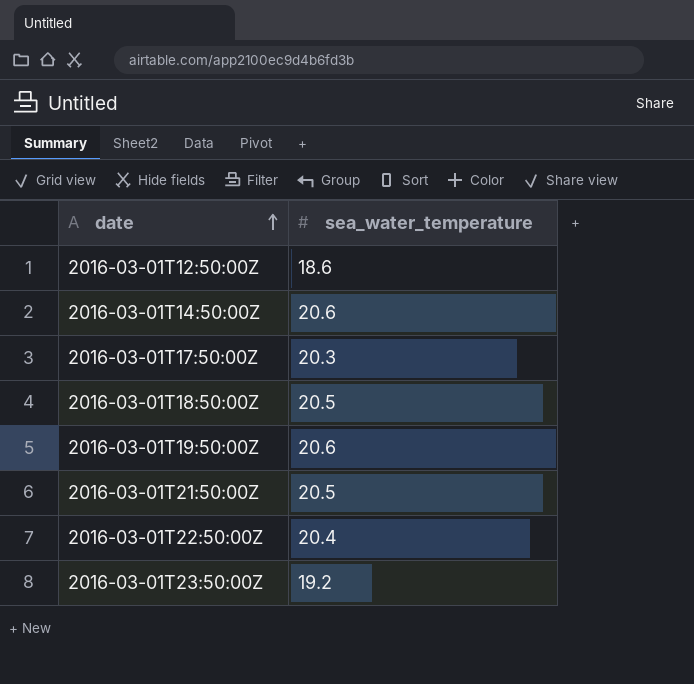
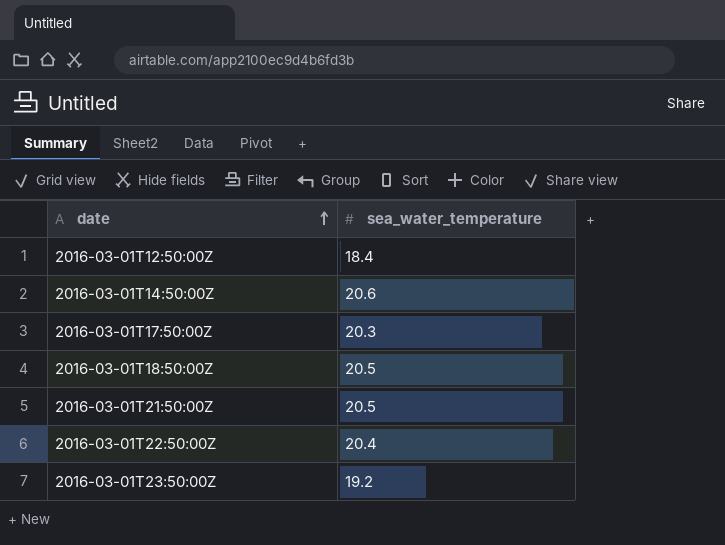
row 2016-03-01T19:50:00Z: 20.6 -> none
2016-03-01T12:50:00Z | sea_water_temperature: 18.6 -> 18.4

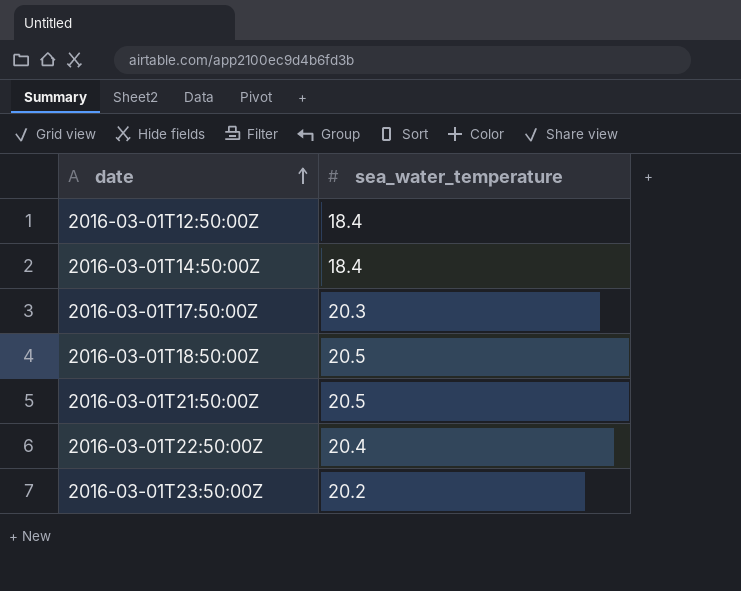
2016-03-01T14:50:00Z | sea_water_temperature: 20.6 -> 18.4
2016-03-01T23:50:00Z | sea_water_temperature: 19.2 -> 20.2

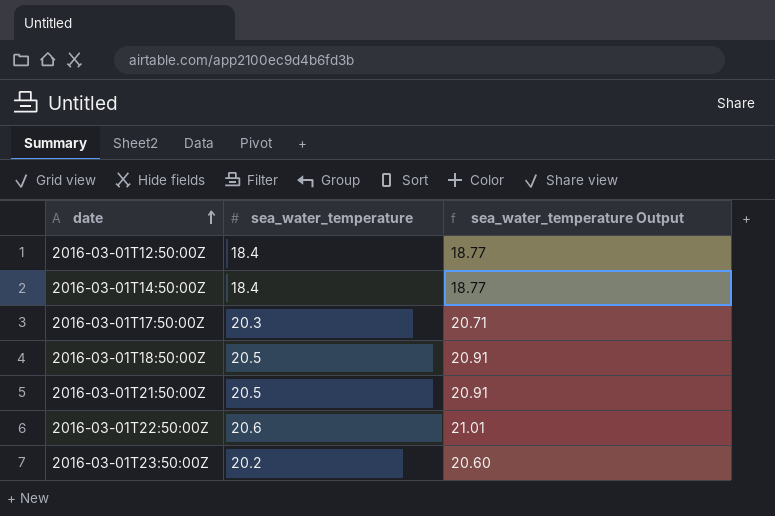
column sea_water_temperature Output | formula: none -> [sea_water_temperature] * 1.02
2016-03-01T22:50:00Z | sea_water_temperature: 20.4 -> 20.6

